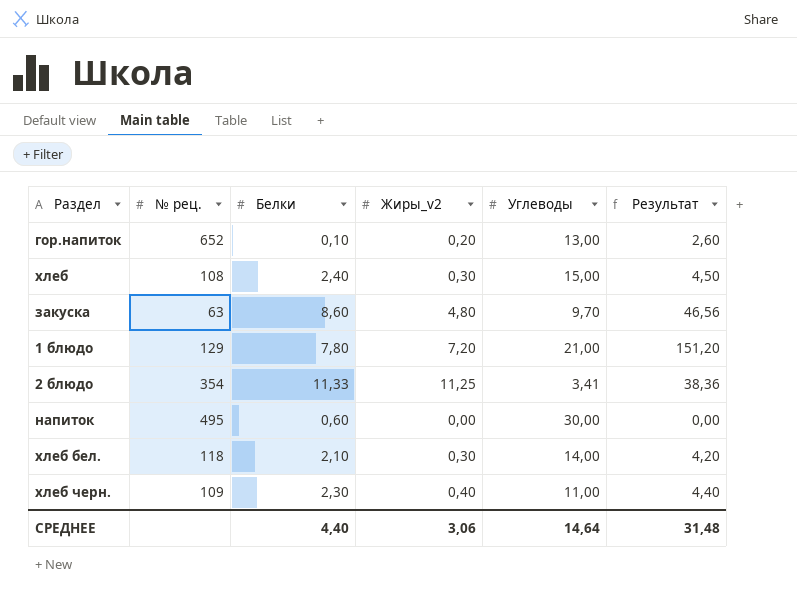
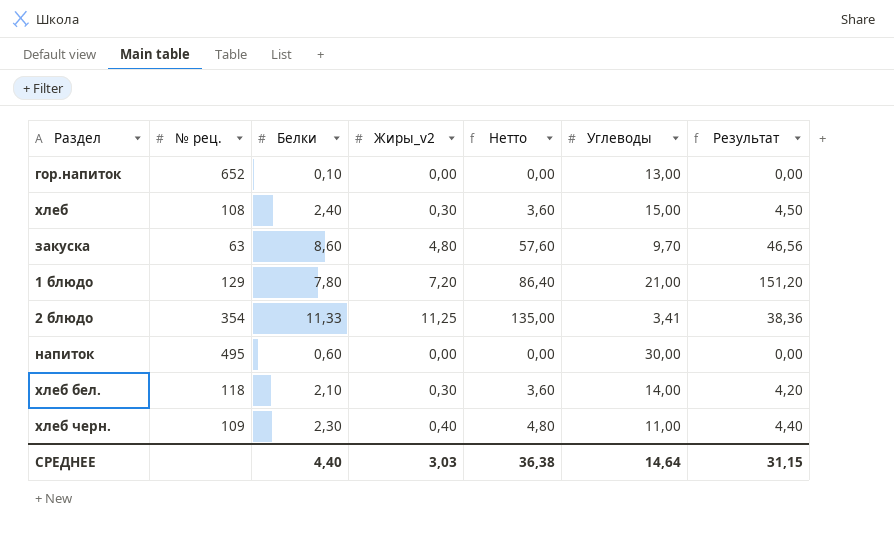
column Нетто | formula: none -> [Жиры_v2] * 12
гор.напиток | Жиры_v2: 0,20 -> 0,00
гор.напиток | Результат: 2,60 -> 0,00
СРЕДНЕЕ | Жиры_v2: 3,06 -> 3,03
СРЕДНЕЕ | Результат: 31,48 -> 31,15

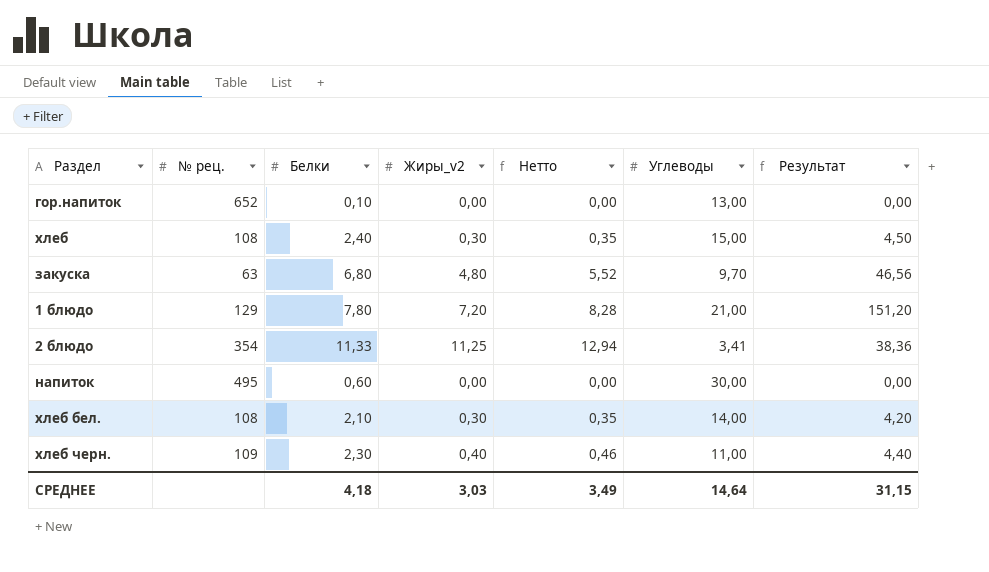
column Нетто | formula: [Жиры_v2] * 12 -> [Жиры_v2] * 1,15
закуска | Белки: 8,60 -> 6,80
хлеб бел. | № рец.: 118 -> 108
СРЕДНЕЕ | Белки: 4,40 -> 4,18
СРЕДНЕЕ | Нетто: 36,38 -> 3,49

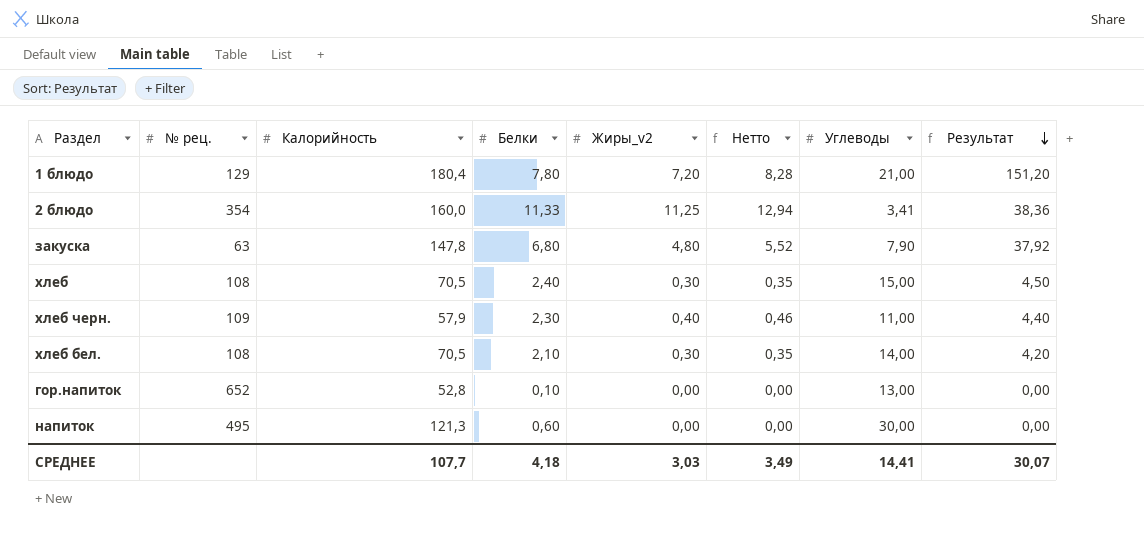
row order: none -> Результат descending
column Калорийность | position: none -> 3
закуска | Углеводы: 9,70 -> 7,90
закуска | Результат: 46,56 -> 37,92
СРЕДНЕЕ | Углеводы: 14,64 -> 14,41
СРЕДНЕЕ | Результат: 31,15 -> 30,07

